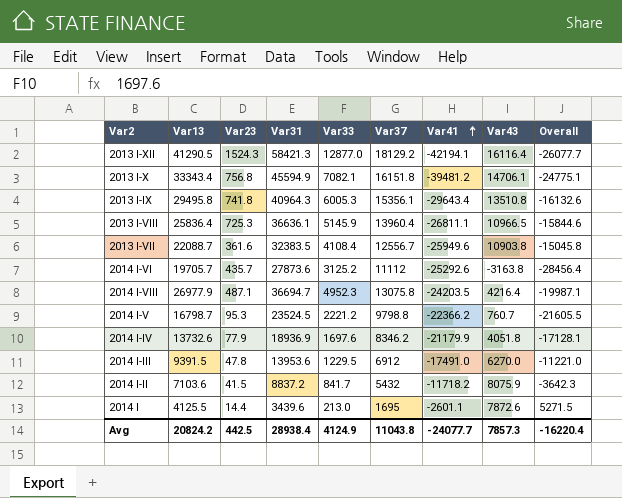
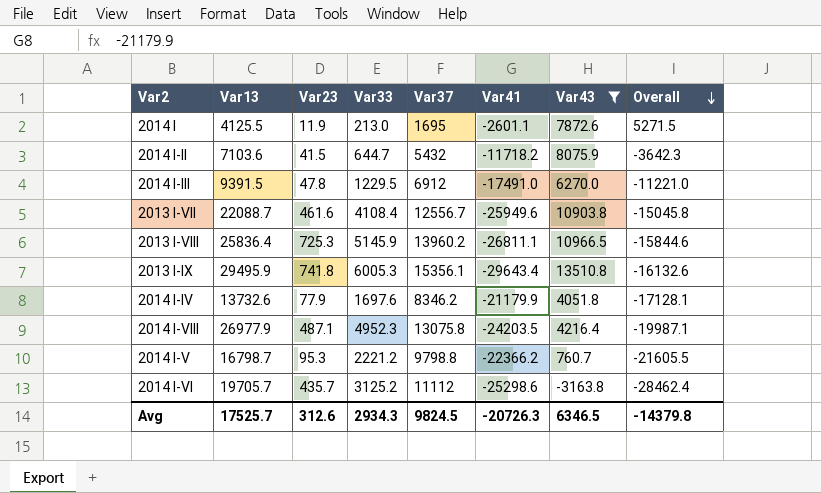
filter: none -> Var43 <= 13510.8
row order: Var41 ascending -> Overall descending
column Var31 | position: 4 -> none
2014 I | Var23: 14.4 -> 11.9
2014 I-II | Var33: 841.7 -> 644.7
2013 I-VII | Var23: 361.6 -> 461.6
2013 I-VIII | Var37: 13960.4 -> 13960.2
2013 I-IX | Var13: 29495.8 -> 29495.9
2014 I-VI | Var41: -25292.6 -> -25298.6
2014 I-VI | Overall: -28456.4 -> -28462.4
Avg | Var13: 20824.2 -> 17525.7
Avg | Var23: 442.5 -> 312.6
Avg | Var33: 4124.9 -> 2934.3
Avg | Var37: 11043.8 -> 9824.5
Avg | Var41: -24077.7 -> -20726.3
Avg | Var43: 7857.3 -> 6346.5
Avg | Overall: -16220.4 -> -14379.8

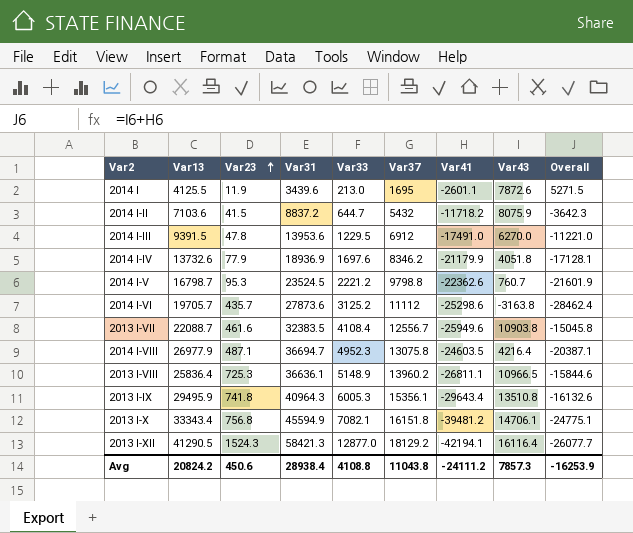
filter: Var43 <= 13510.8 -> none
row order: Overall descending -> Var23 ascending
column Var31 | position: none -> 4
2014 I-V | Var41: -22366.2 -> -22362.6
2014 I-V | Overall: -21605.5 -> -21601.9
2014 I-VIII | Var41: -24203.5 -> -24603.5
2014 I-VIII | Overall: -19987.1 -> -20387.1
2013 I-VIII | Var33: 5145.9 -> 5148.9
Avg | Var13: 17525.7 -> 20824.2
Avg | Var23: 312.6 -> 450.6
Avg | Var33: 2934.3 -> 4108.8
Avg | Var37: 9824.5 -> 11043.8
Avg | Var41: -20726.3 -> -24111.2
Avg | Var43: 6346.5 -> 7857.3
Avg | Overall: -14379.8 -> -16253.9

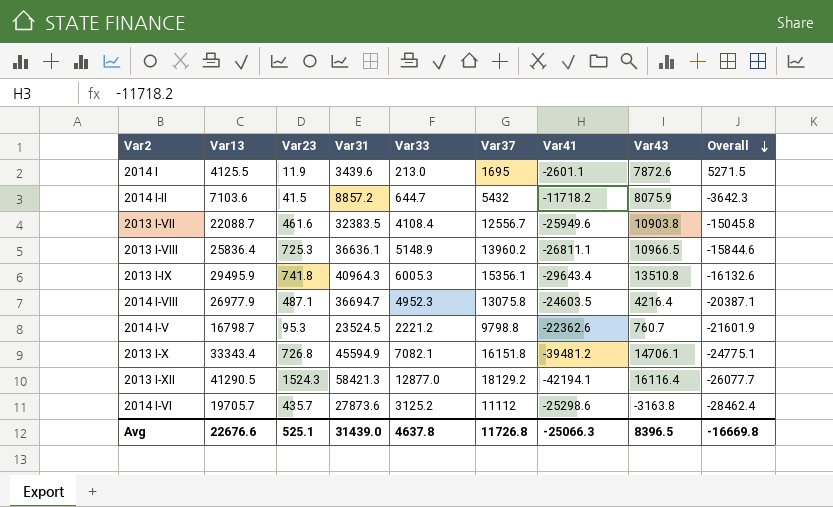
row order: Var23 ascending -> Overall descending
row 2014 I-III: 9391.5 | 47.8 | 13953.6 | 1229.5 | 6912 | -17491.0 | 6270.0 | -11221.0 -> none
row 2014 I-IV: 13732.6 | 77.9 | 18936.9 | 1697.6 | 8346.2 | -21179.9 | 4051.8 | -17128.1 -> none
2014 I-II | Var31: 8837.2 -> 8857.2
2013 I-X | Var23: 756.8 -> 726.8
Avg | Var13: 20824.2 -> 22676.6
Avg | Var23: 450.6 -> 525.1
Avg | Var31: 28938.4 -> 31439.0
Avg | Var33: 4108.8 -> 4637.8
Avg | Var37: 11043.8 -> 11726.8
Avg | Var41: -24111.2 -> -25066.3
Avg | Var43: 7857.3 -> 8396.5
Avg | Overall: -16253.9 -> -16669.8

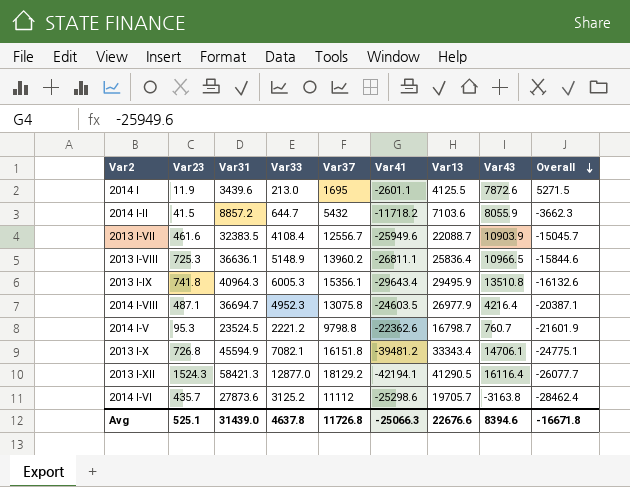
column Var13 | position: 2 -> 7
2014 I-II | Var43: 8075.9 -> 8055.9
2014 I-II | Overall: -3642.3 -> -3662.3
2013 I-VII | Var43: 10903.8 -> 10903.9
2013 I-VII | Overall: -15045.8 -> -15045.7
Avg | Var43: 8396.5 -> 8394.6
Avg | Overall: -16669.8 -> -16671.8

